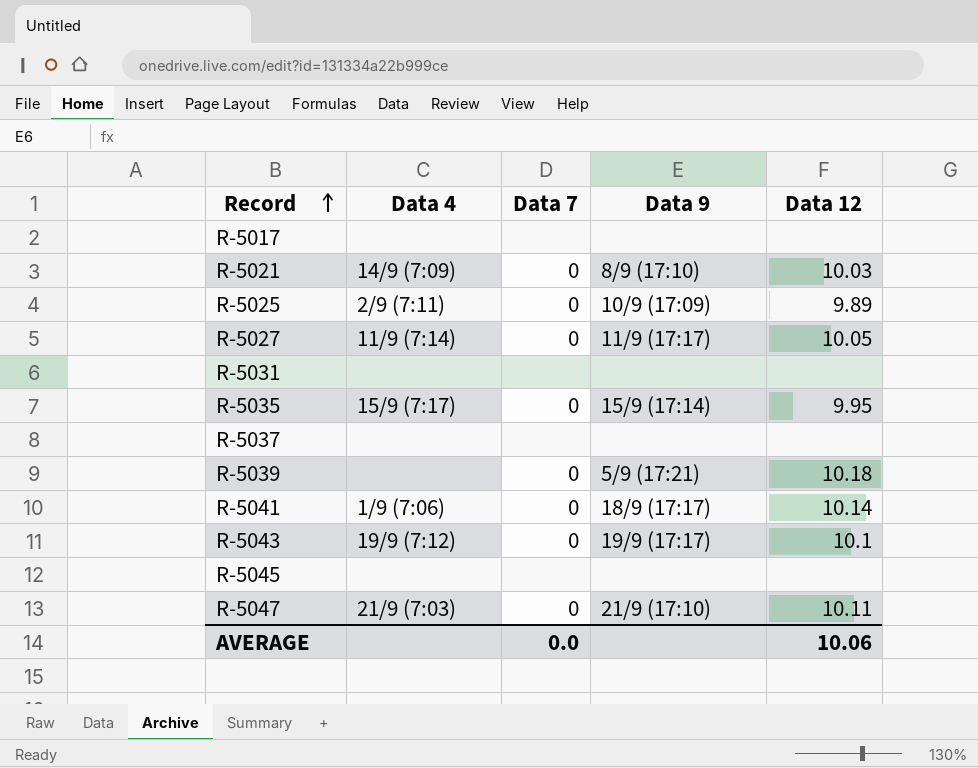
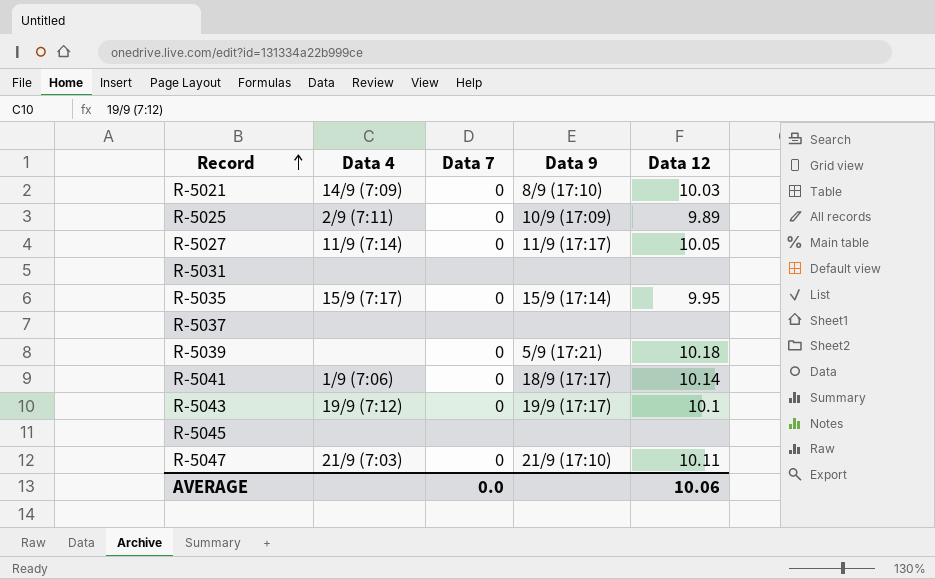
row R-5017: none | none | none | none -> none

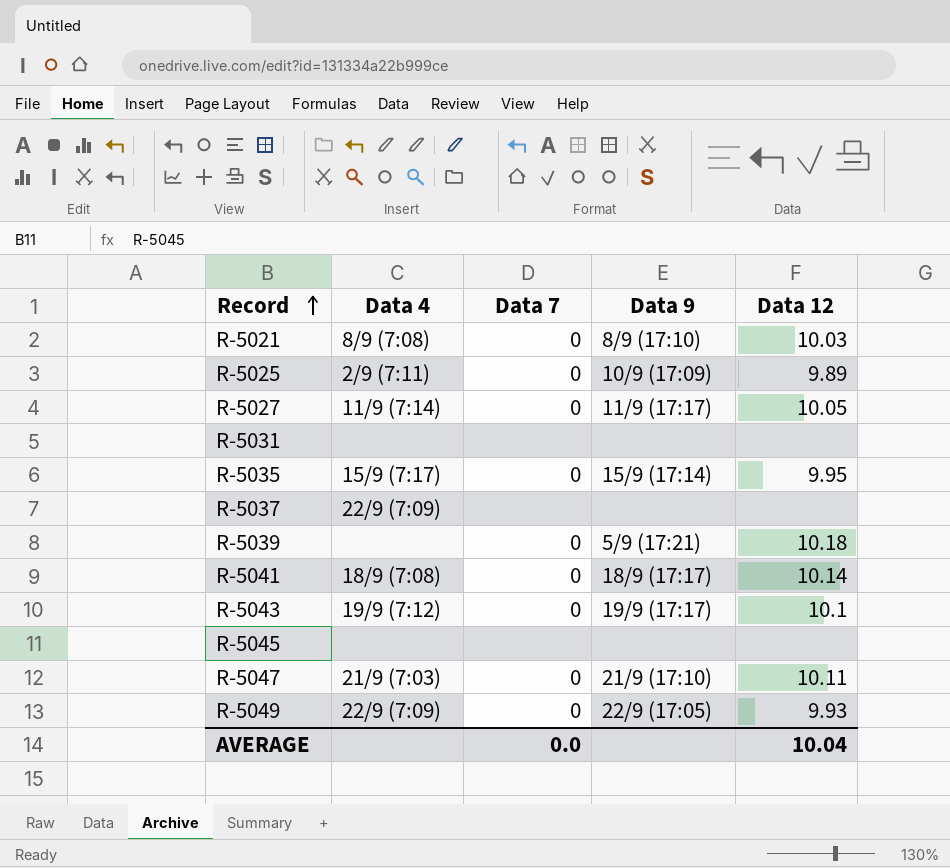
R-5021 | Data 4: 14/9 (7:09) -> 8/9 (7:08)
R-5037 | Data 4: none -> 22/9 (7:09)
R-5041 | Data 4: 1/9 (7:06) -> 18/9 (7:08)
row R-5049: none -> 22/9 (7:09) | 0 | 22/9 (17:05) | 9.93
AVERAGE | Data 12: 10.06 -> 10.04

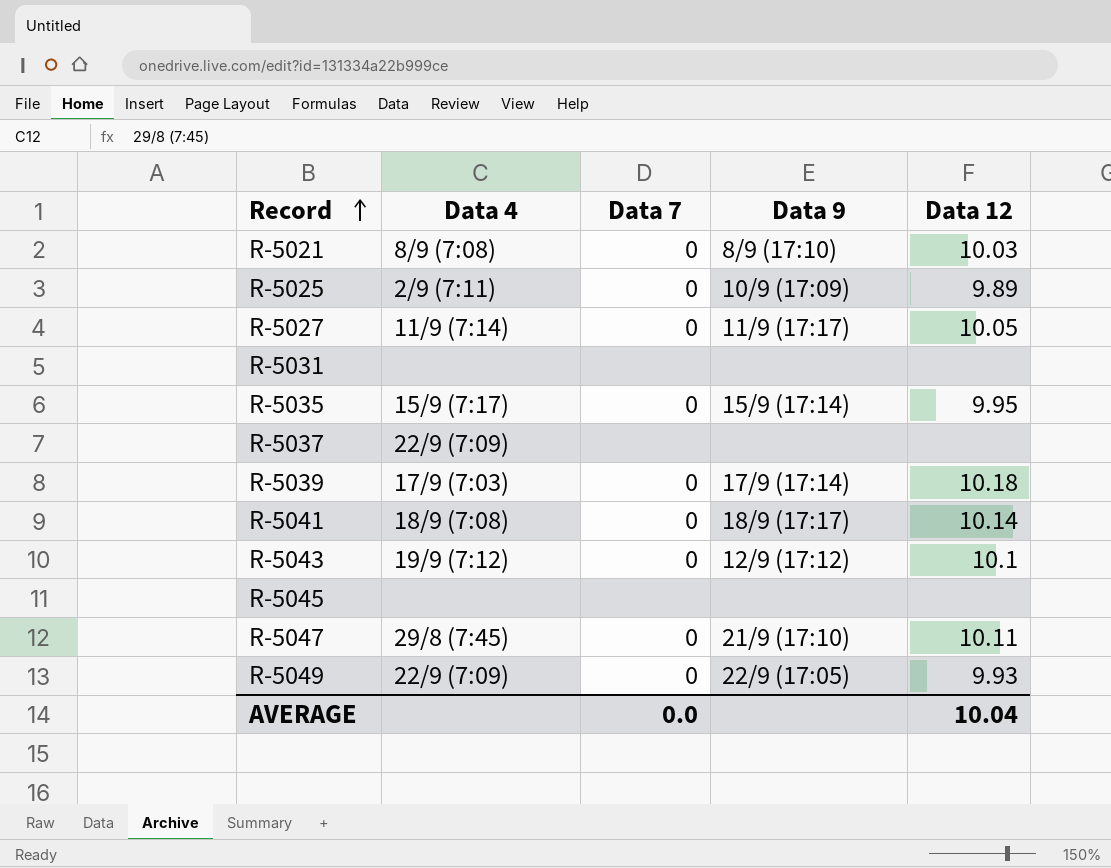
R-5039 | Data 4: none -> 17/9 (7:03)
R-5039 | Data 9: 5/9 (17:21) -> 17/9 (17:14)
R-5043 | Data 9: 19/9 (17:17) -> 12/9 (17:12)
R-5047 | Data 4: 21/9 (7:03) -> 29/8 (7:45)

